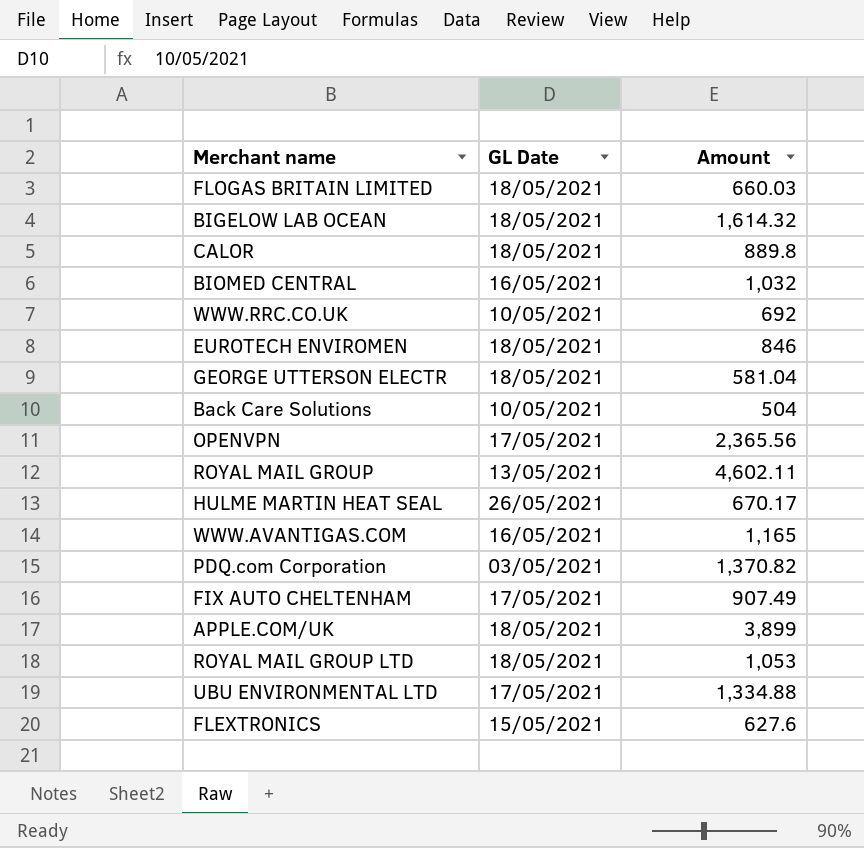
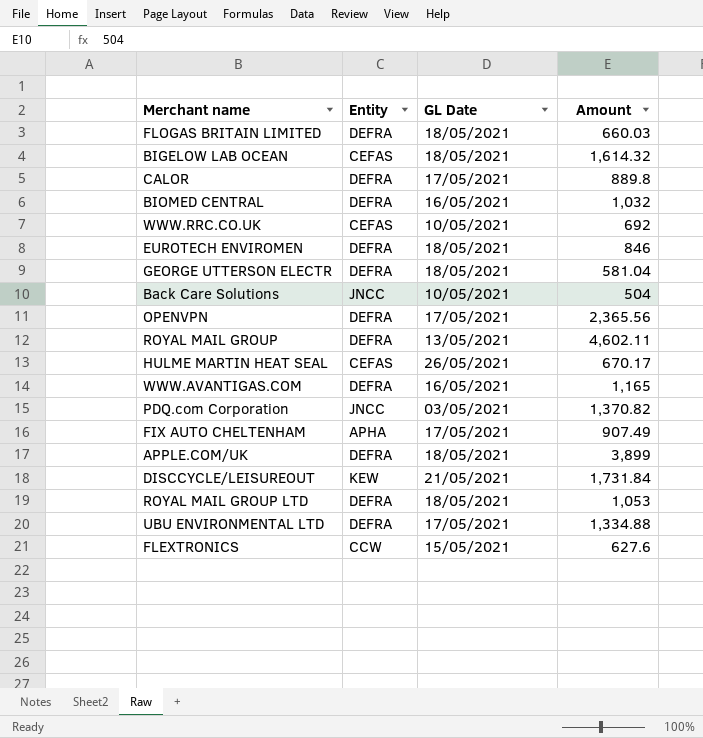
column Entity | position: none -> 2
CALOR | GL Date: 18/05/2021 -> 17/05/2021
row DISCCYCLE/LEISUREOUT: none -> KEW | 21/05/2021 | 1,731.84

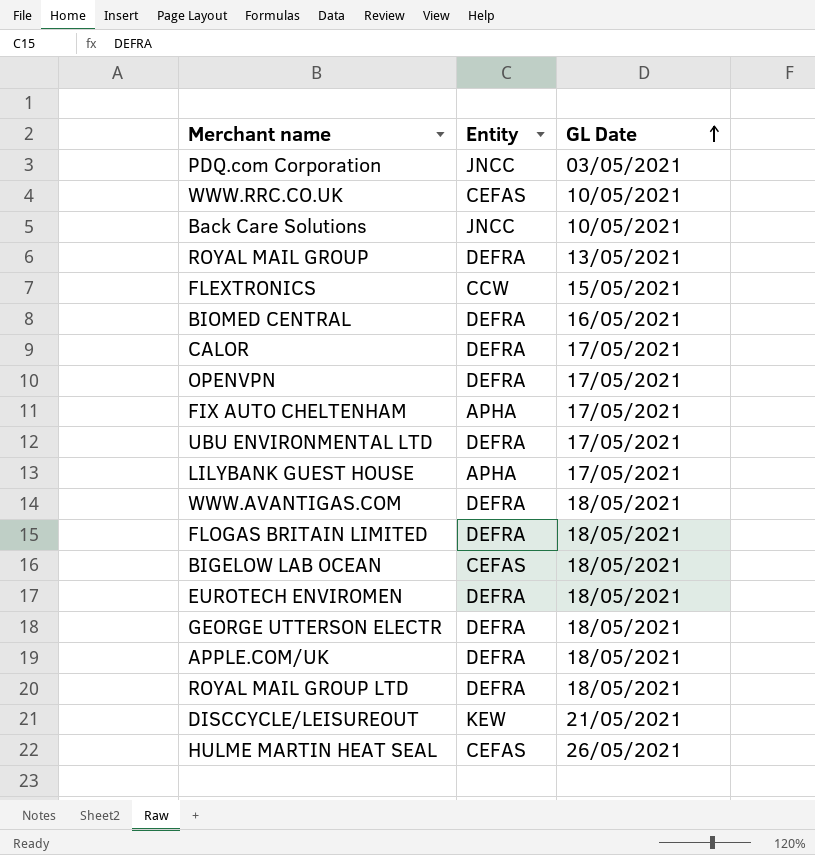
row order: none -> GL Date ascending
column Amount | position: 4 -> none
row LILYBANK GUEST HOUSE: none -> APHA | 17/05/2021
WWW.AVANTIGAS.COM | GL Date: 16/05/2021 -> 18/05/2021

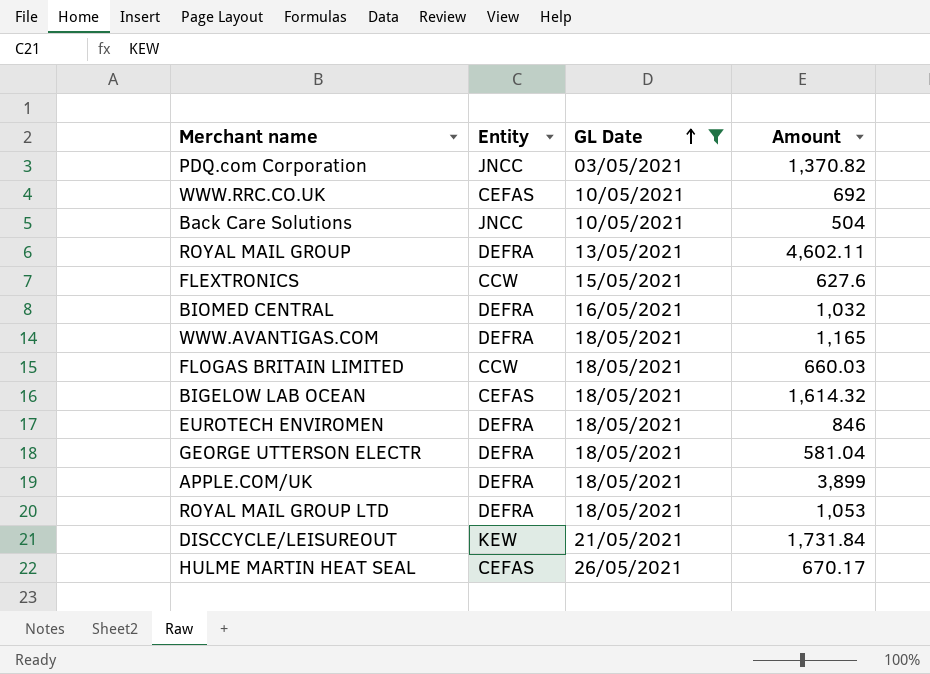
filter: none -> GL Date != 17/05/2021
column Amount | position: none -> 4
FLOGAS BRITAIN LIMITED | Entity: DEFRA -> CCW

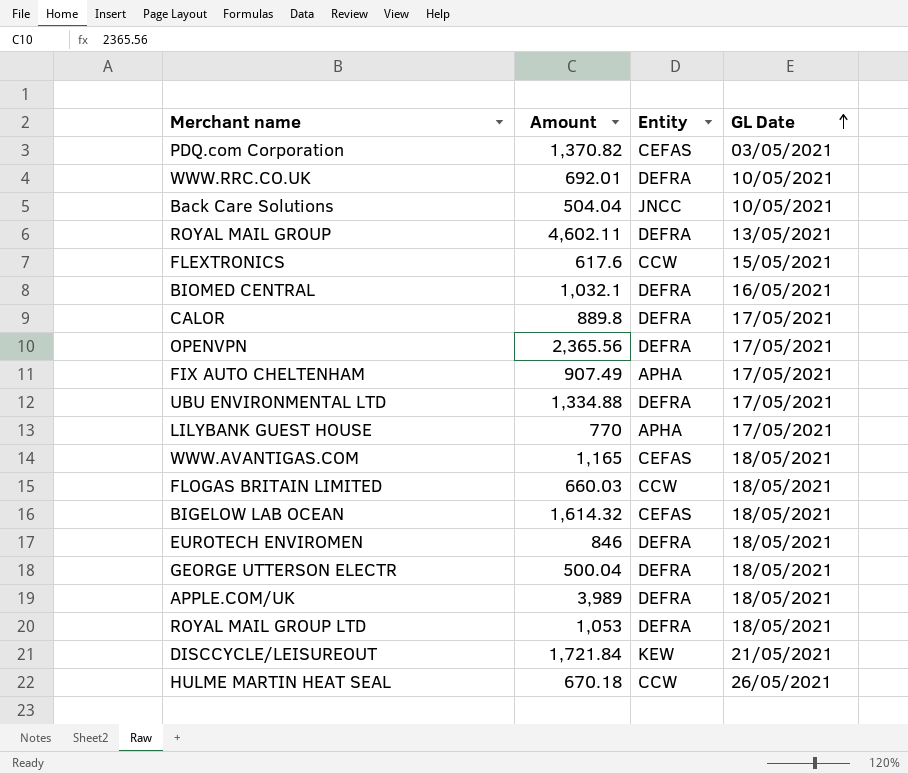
filter: GL Date != 17/05/2021 -> none
column Amount | position: 4 -> 2
PDQ.com Corporation | Entity: JNCC -> CEFAS
WWW.RRC.CO.UK | Amount: 692 -> 692.01
WWW.RRC.CO.UK | Entity: CEFAS -> DEFRA
Back Care Solutions | Amount: 504 -> 504.04
FLEXTRONICS | Amount: 627.6 -> 617.6
BIOMED CENTRAL | Amount: 1,032 -> 1,032.1
WWW.AVANTIGAS.COM | Entity: DEFRA -> CEFAS
GEORGE UTTERSON ELECTR | Amount: 581.04 -> 500.04
APPLE.COM/UK | Amount: 3,899 -> 3,989
DISCCYCLE/LEISUREOUT | Amount: 1,731.84 -> 1,721.84
HULME MARTIN HEAT SEAL | Amount: 670.17 -> 670.18
HULME MARTIN HEAT SEAL | Entity: CEFAS -> CCW

